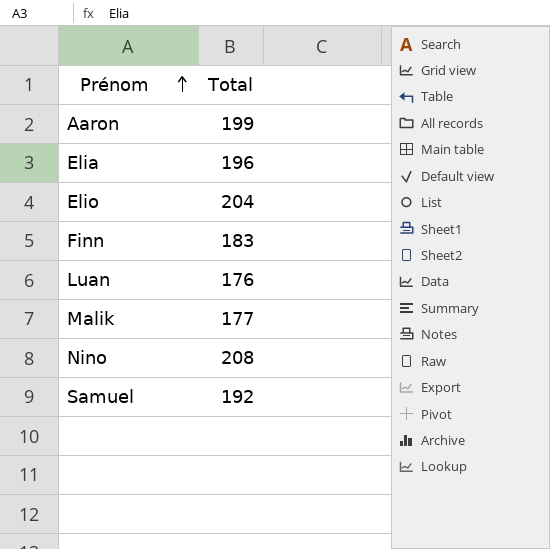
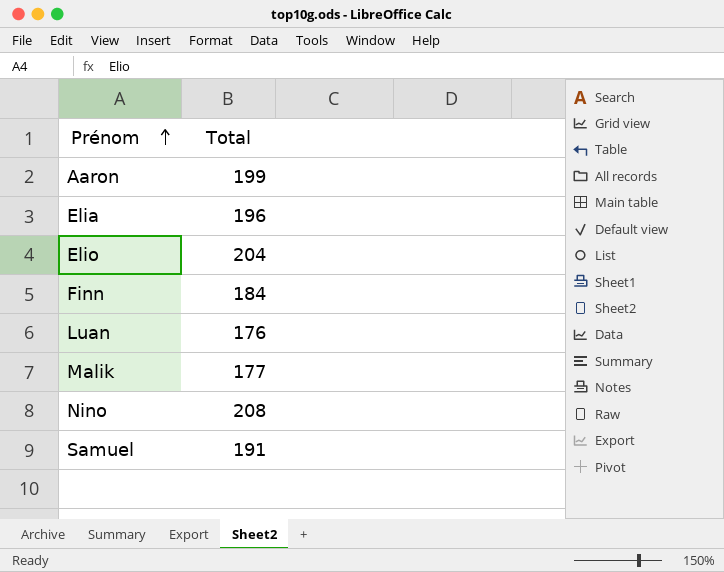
Finn | Total: 183 -> 184
Samuel | Total: 192 -> 191

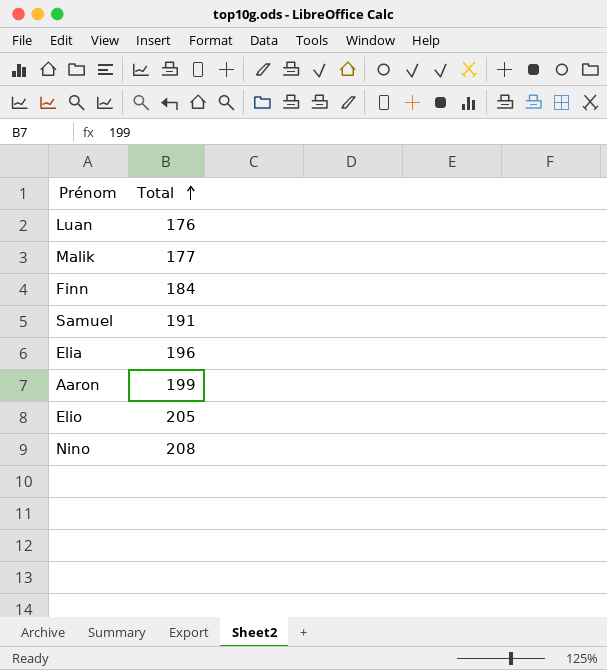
row order: Prénom ascending -> Total ascending
Elio | Total: 204 -> 205

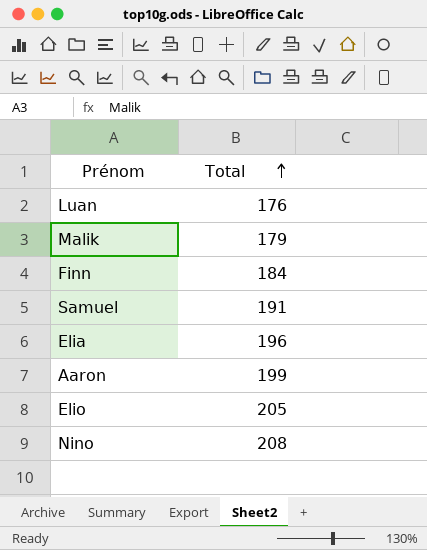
Malik | Total: 177 -> 179

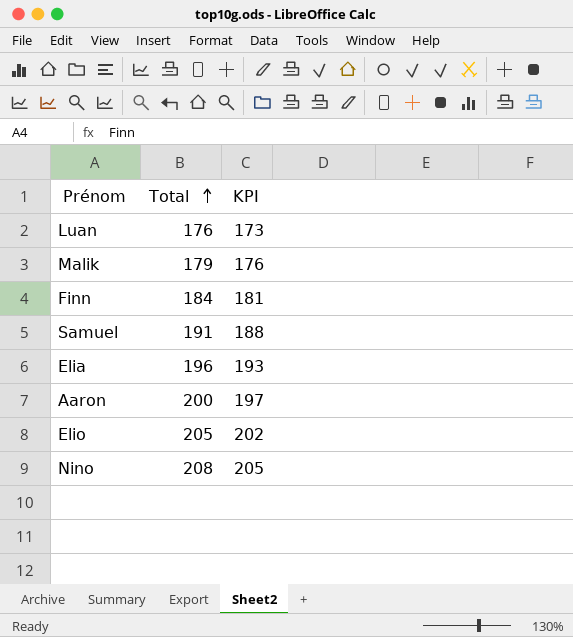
column KPI | formula: none -> [Total] - 3
Aaron | Total: 199 -> 200

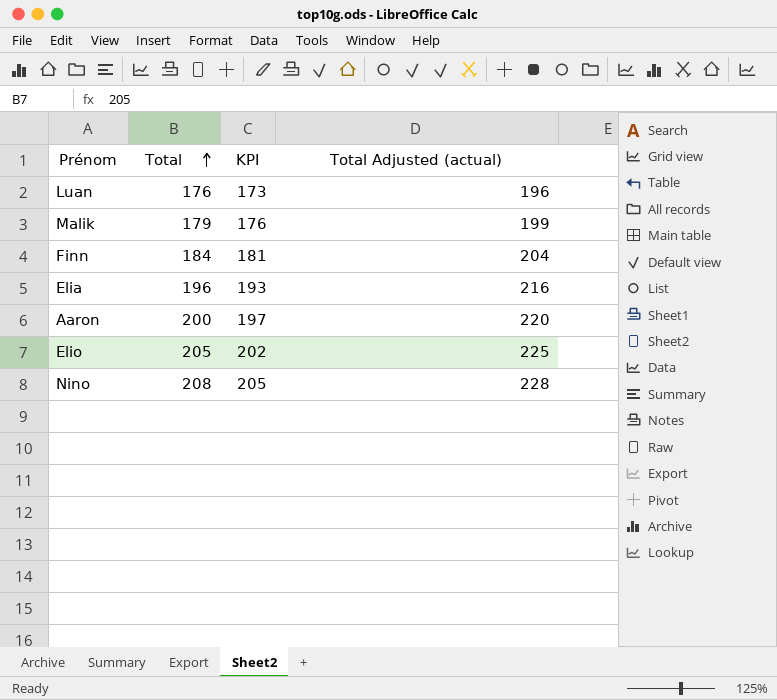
column Total Adjusted (actual) | formula: none -> [Total] + 20
row Samuel: 191 | 188 -> none

